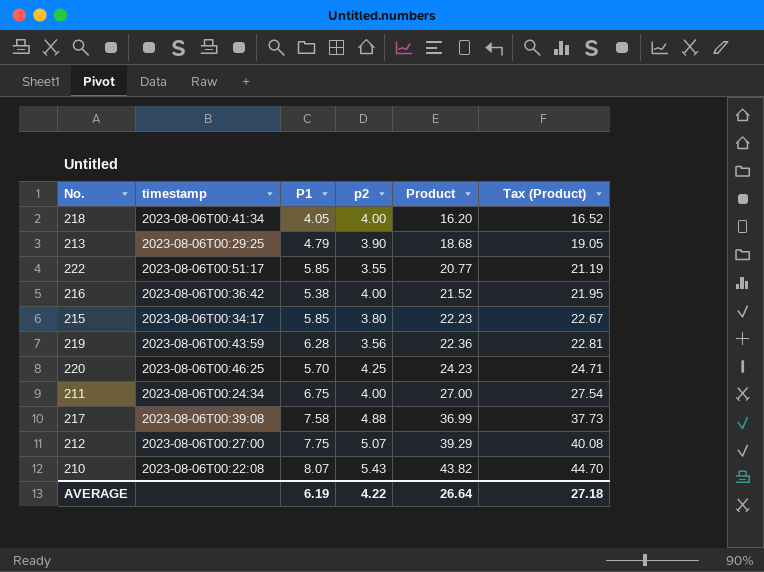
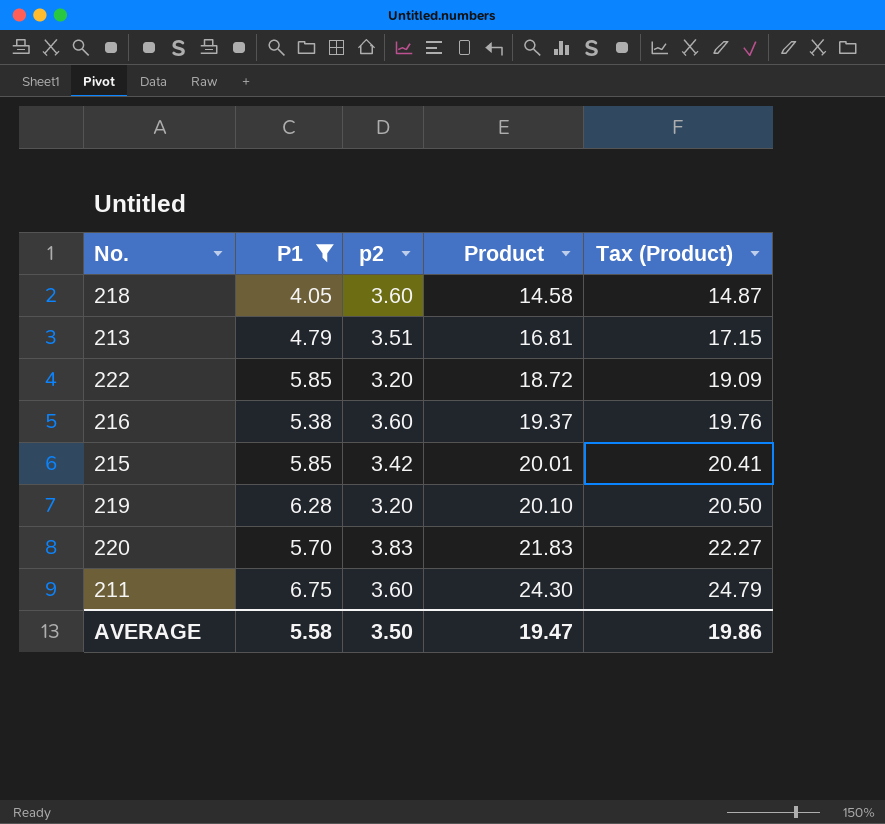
filter: none -> P1 <= 6.75
column timestamp | position: 2 -> none
218 | p2: 4.00 -> 3.60
218 | Product: 16.20 -> 14.58
218 | Tax (Product): 16.52 -> 14.87
213 | p2: 3.90 -> 3.51
213 | Product: 18.68 -> 16.81
213 | Tax (Product): 19.05 -> 17.15
222 | p2: 3.55 -> 3.20
222 | Product: 20.77 -> 18.72
222 | Tax (Product): 21.19 -> 19.09
216 | p2: 4.00 -> 3.60
216 | Product: 21.52 -> 19.37
216 | Tax (Product): 21.95 -> 19.76
215 | p2: 3.80 -> 3.42
215 | Product: 22.23 -> 20.01
215 | Tax (Product): 22.67 -> 20.41
219 | p2: 3.56 -> 3.20
219 | Product: 22.36 -> 20.10
219 | Tax (Product): 22.81 -> 20.50
220 | p2: 4.25 -> 3.83
220 | Product: 24.23 -> 21.83
220 | Tax (Product): 24.71 -> 22.27
211 | p2: 4.00 -> 3.60
211 | Product: 27.00 -> 24.30
211 | Tax (Product): 27.54 -> 24.79
AVERAGE | P1: 6.19 -> 5.58
AVERAGE | p2: 4.22 -> 3.50
AVERAGE | Product: 26.64 -> 19.47
AVERAGE | Tax (Product): 27.18 -> 19.86

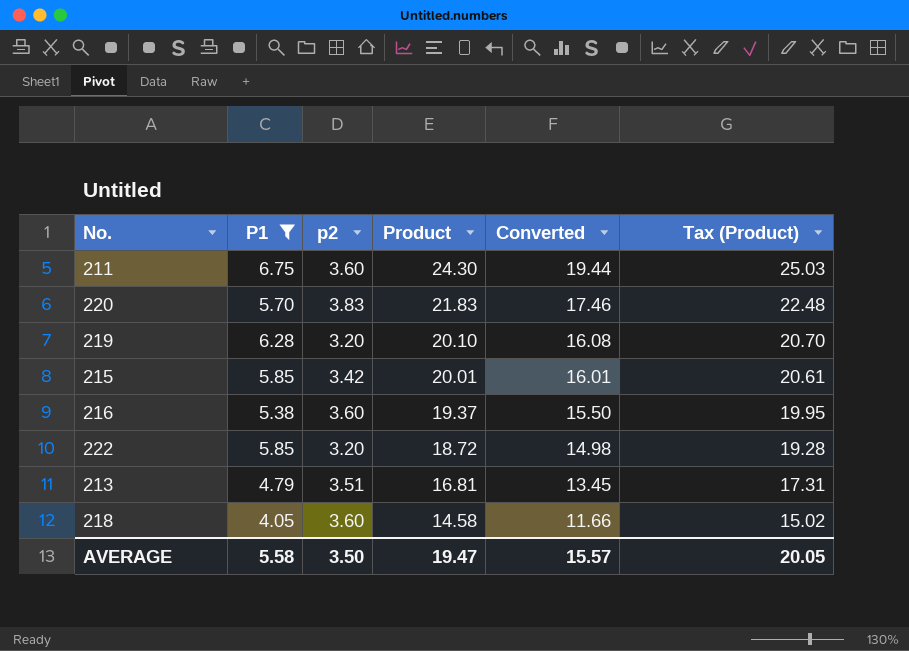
row order: Product ascending -> Product descending
column Converted | formula: none -> [Product] * 0.8
column Tax (Product) | formula: [Product] * 1.02 -> [Product] * 1.03
AVERAGE | Tax (Product): 19.86 -> 20.05

